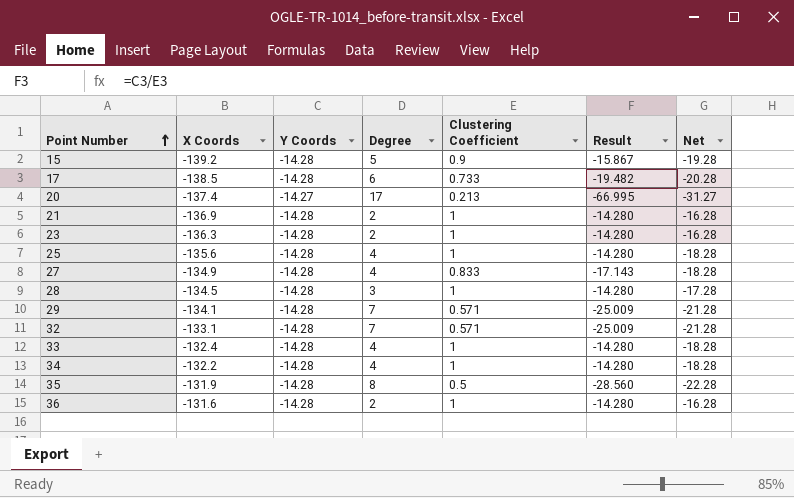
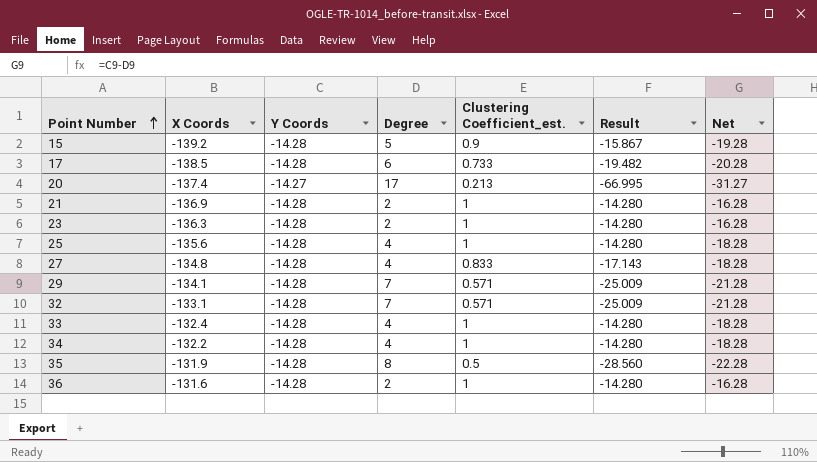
column name: Clustering Coefficient -> Clustering Coefficient_est.
row 28: -134.5 | -14.28 | 3 | 1 | -14.280 | -17.28 -> none
27 | X Coords: -134.9 -> -134.8

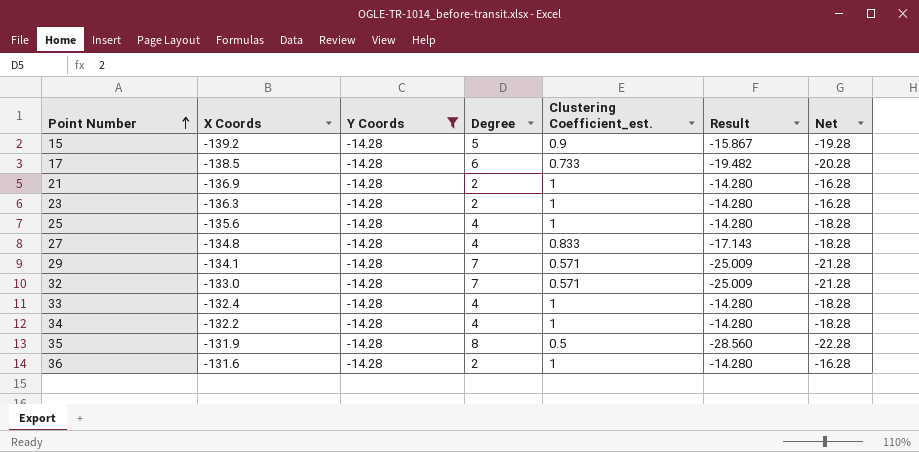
filter: none -> Y Coords = -14.28
32 | X Coords: -133.1 -> -133.0

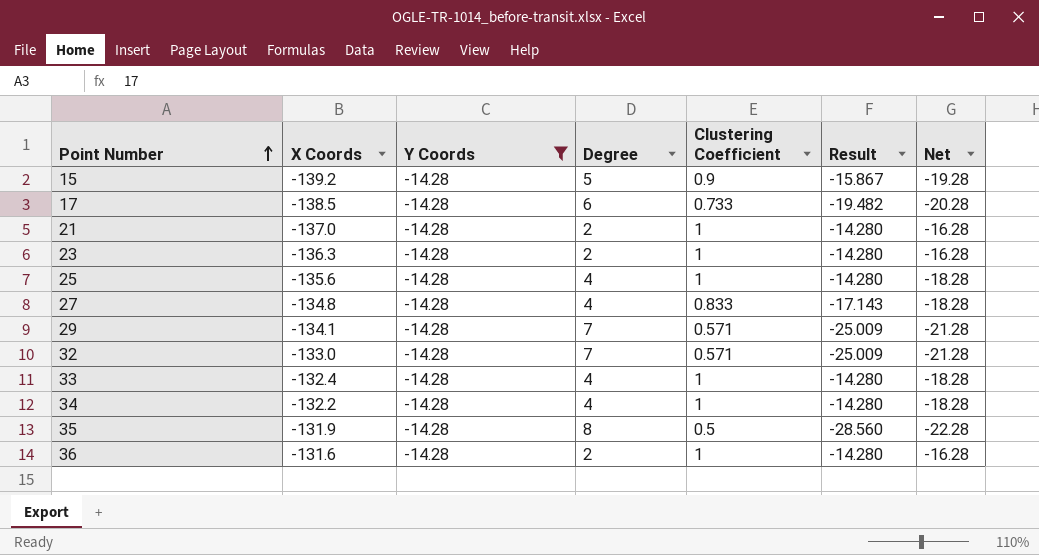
column name: Clustering Coefficient_est. -> Clustering Coefficient
21 | X Coords: -136.9 -> -137.0

